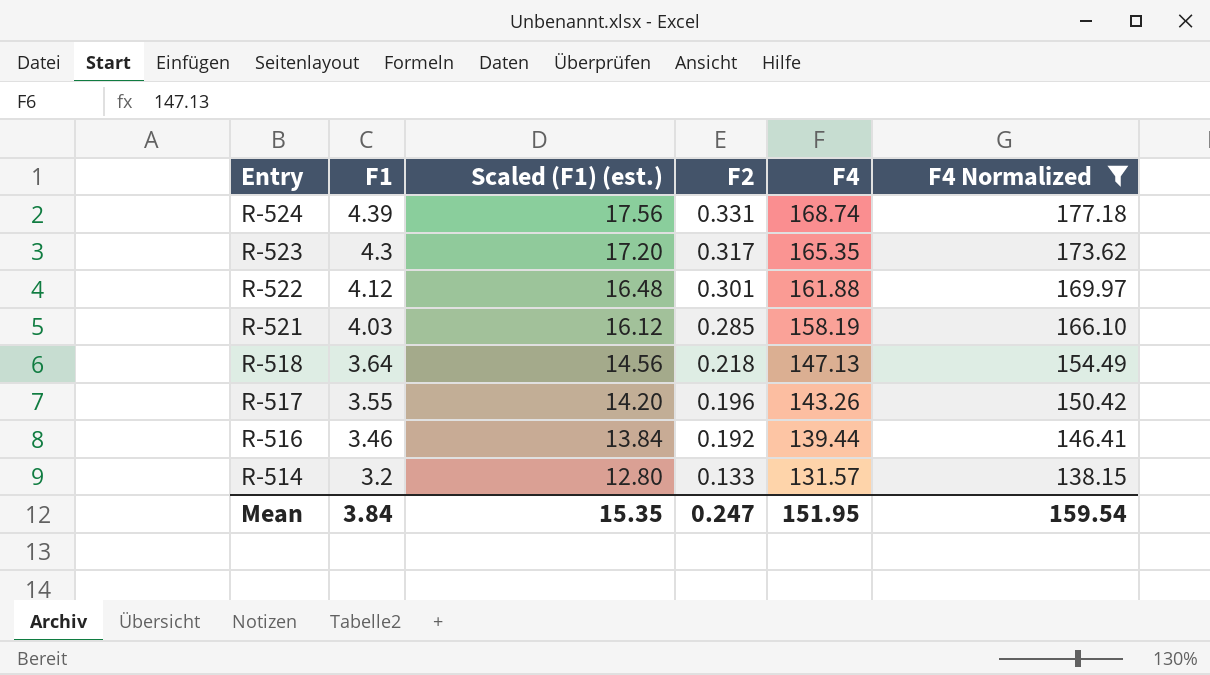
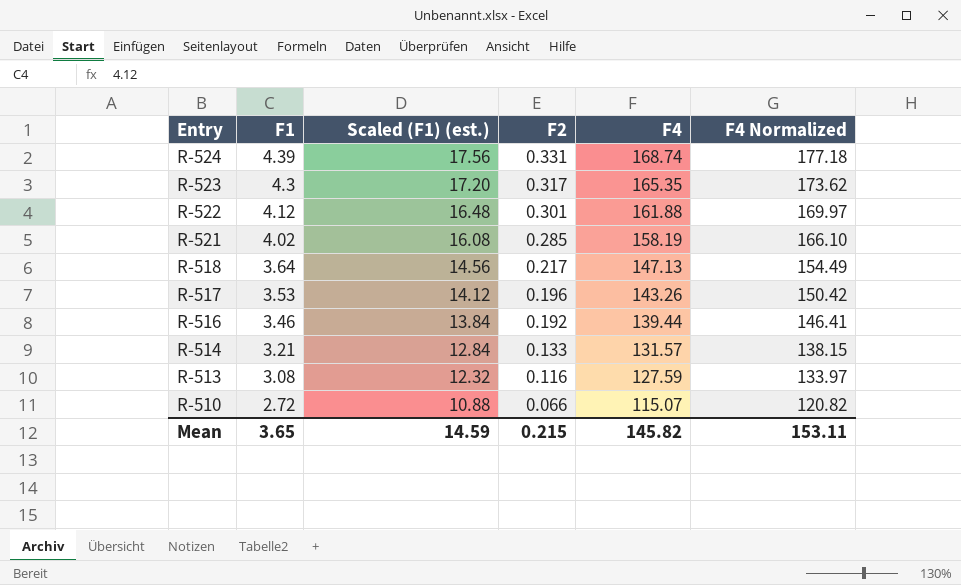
filter: F4 Normalized >= 138.15 -> none
R-521 | F1: 4.03 -> 4.02
R-521 | Scaled (F1) (est.): 16.12 -> 16.08
R-518 | F2: 0.218 -> 0.217
R-517 | F1: 3.55 -> 3.53
R-517 | Scaled (F1) (est.): 14.20 -> 14.12
R-514 | F1: 3.2 -> 3.21
R-514 | Scaled (F1) (est.): 12.80 -> 12.84
Mean | F1: 3.84 -> 3.65
Mean | Scaled (F1) (est.): 15.35 -> 14.59
Mean | F2: 0.247 -> 0.215
Mean | F4: 151.95 -> 145.82
Mean | F4 Normalized: 159.54 -> 153.11

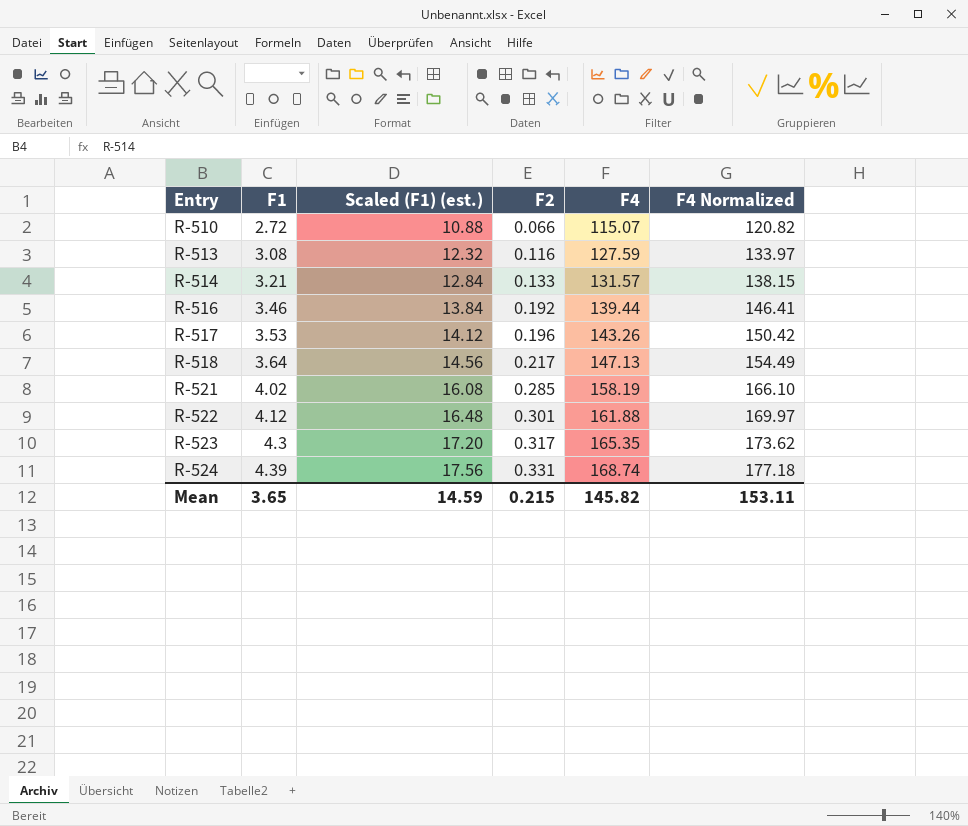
row order: Entry descending -> Entry ascending

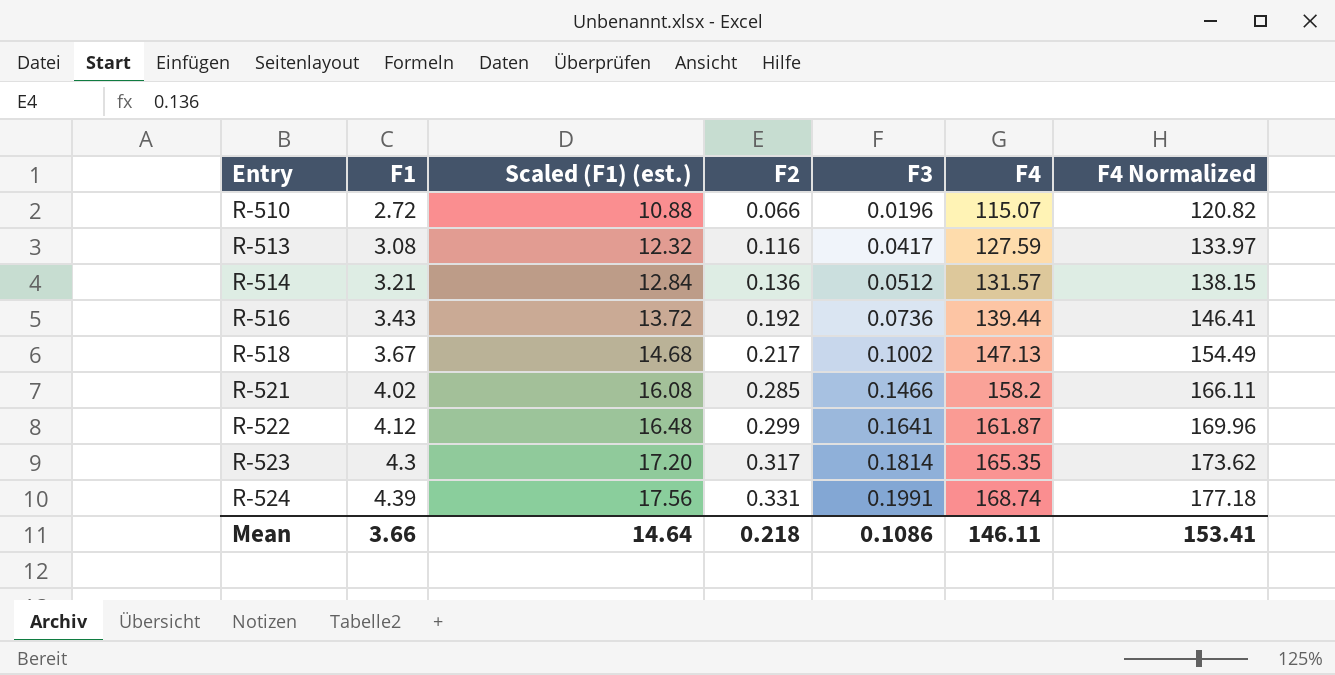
column F3 | position: none -> 5
row R-517: 3.53 | 14.12 | 0.196 | 143.26 | 150.42 -> none
R-514 | F2: 0.133 -> 0.136
R-516 | F1: 3.46 -> 3.43
R-516 | Scaled (F1) (est.): 13.84 -> 13.72
R-518 | F1: 3.64 -> 3.67
R-518 | Scaled (F1) (est.): 14.56 -> 14.68
R-521 | F4: 158.19 -> 158.2
R-521 | F4 Normalized: 166.10 -> 166.11
R-522 | F2: 0.301 -> 0.299
R-522 | F4: 161.88 -> 161.87
R-522 | F4 Normalized: 169.97 -> 169.96
Mean | F1: 3.65 -> 3.66
Mean | Scaled (F1) (est.): 14.59 -> 14.64
Mean | F2: 0.215 -> 0.218
Mean | F4: 145.82 -> 146.11
Mean | F4 Normalized: 153.11 -> 153.41

